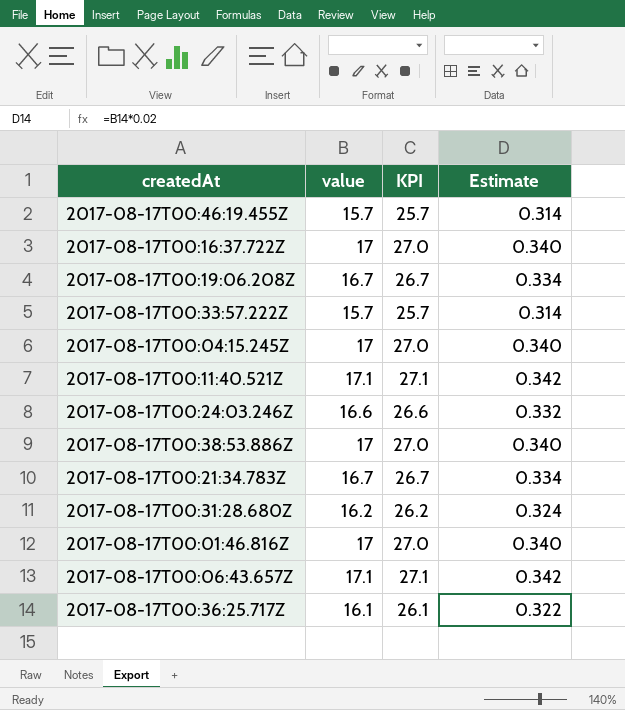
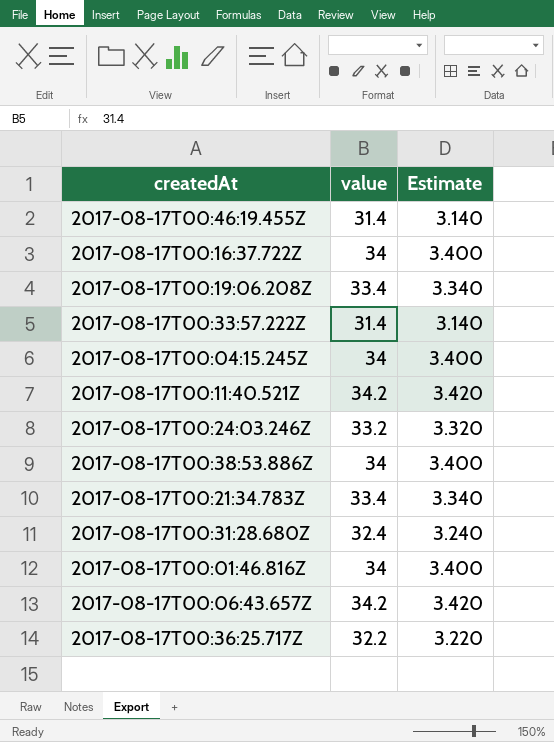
column KPI | formula: [value] + 10 -> none
column Estimate | formula: [value] * 0.02 -> [value] * 0.1
2017-08-17T00:46:19.455Z | value: 15.7 -> 31.4
2017-08-17T00:16:37.722Z | value: 17 -> 34
2017-08-17T00:19:06.208Z | value: 16.7 -> 33.4
2017-08-17T00:33:57.222Z | value: 15.7 -> 31.4
2017-08-17T00:04:15.245Z | value: 17 -> 34
2017-08-17T00:11:40.521Z | value: 17.1 -> 34.2
2017-08-17T00:24:03.246Z | value: 16.6 -> 33.2
2017-08-17T00:38:53.886Z | value: 17 -> 34
2017-08-17T00:21:34.783Z | value: 16.7 -> 33.4
2017-08-17T00:31:28.680Z | value: 16.2 -> 32.4
2017-08-17T00:01:46.816Z | value: 17 -> 34
2017-08-17T00:06:43.657Z | value: 17.1 -> 34.2
2017-08-17T00:36:25.717Z | value: 16.1 -> 32.2

